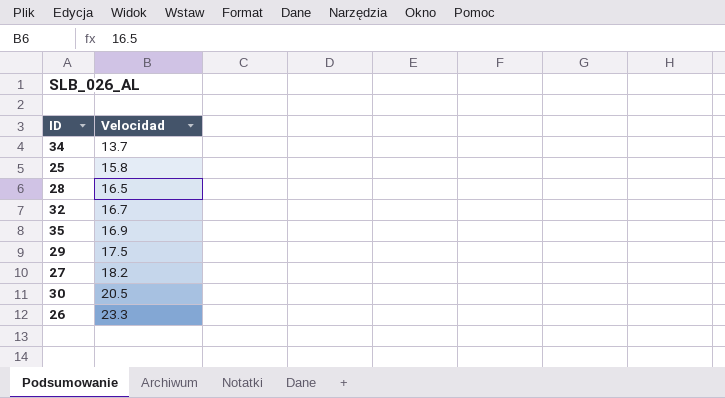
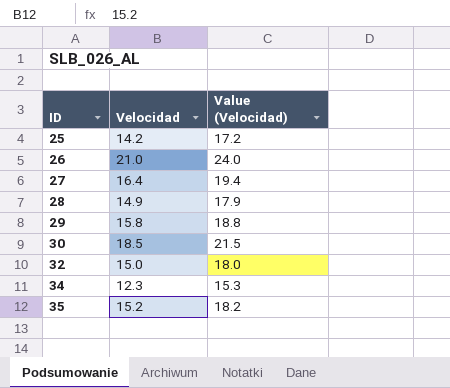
row order: Velocidad ascending -> ID ascending
column Value (Velocidad) | formula: none -> [Velocidad] + 3
25 | Velocidad: 15.8 -> 14.2
26 | Velocidad: 23.3 -> 21.0
27 | Velocidad: 18.2 -> 16.4
28 | Velocidad: 16.5 -> 14.9
29 | Velocidad: 17.5 -> 15.8
30 | Velocidad: 20.5 -> 18.5
32 | Velocidad: 16.7 -> 15.0
34 | Velocidad: 13.7 -> 12.3
35 | Velocidad: 16.9 -> 15.2

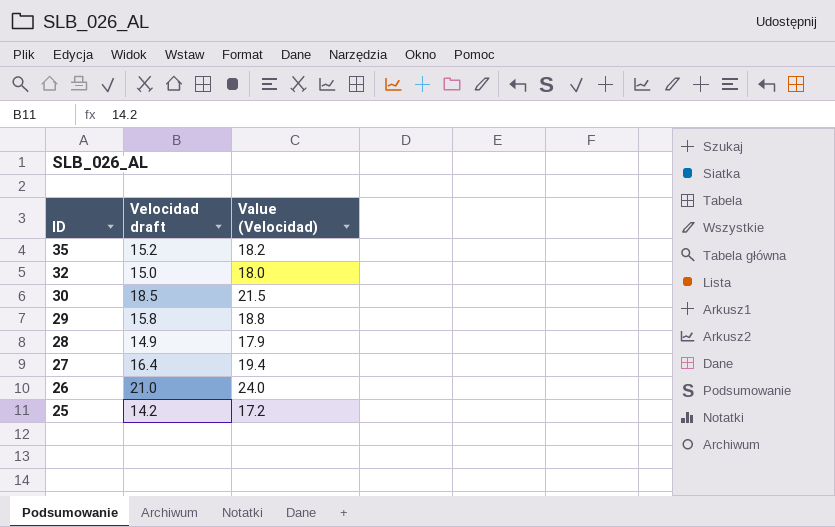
row order: ID ascending -> ID descending
column name: Velocidad -> Velocidad draft
row 34: 12.3 | 15.3 -> none

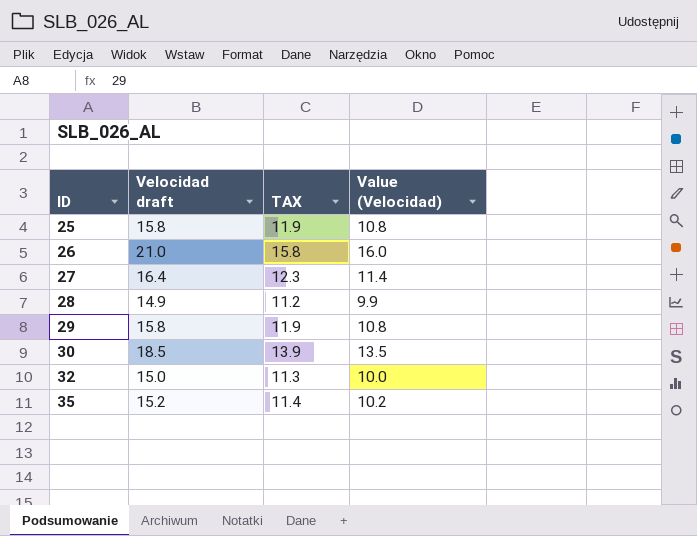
row order: ID descending -> ID ascending
column TAX | formula: none -> [Velocidad draft] * 0.75
column Value (Velocidad) | formula: [Velocidad draft] + 3 -> [Velocidad draft] - 5
25 | Velocidad draft: 14.2 -> 15.8

